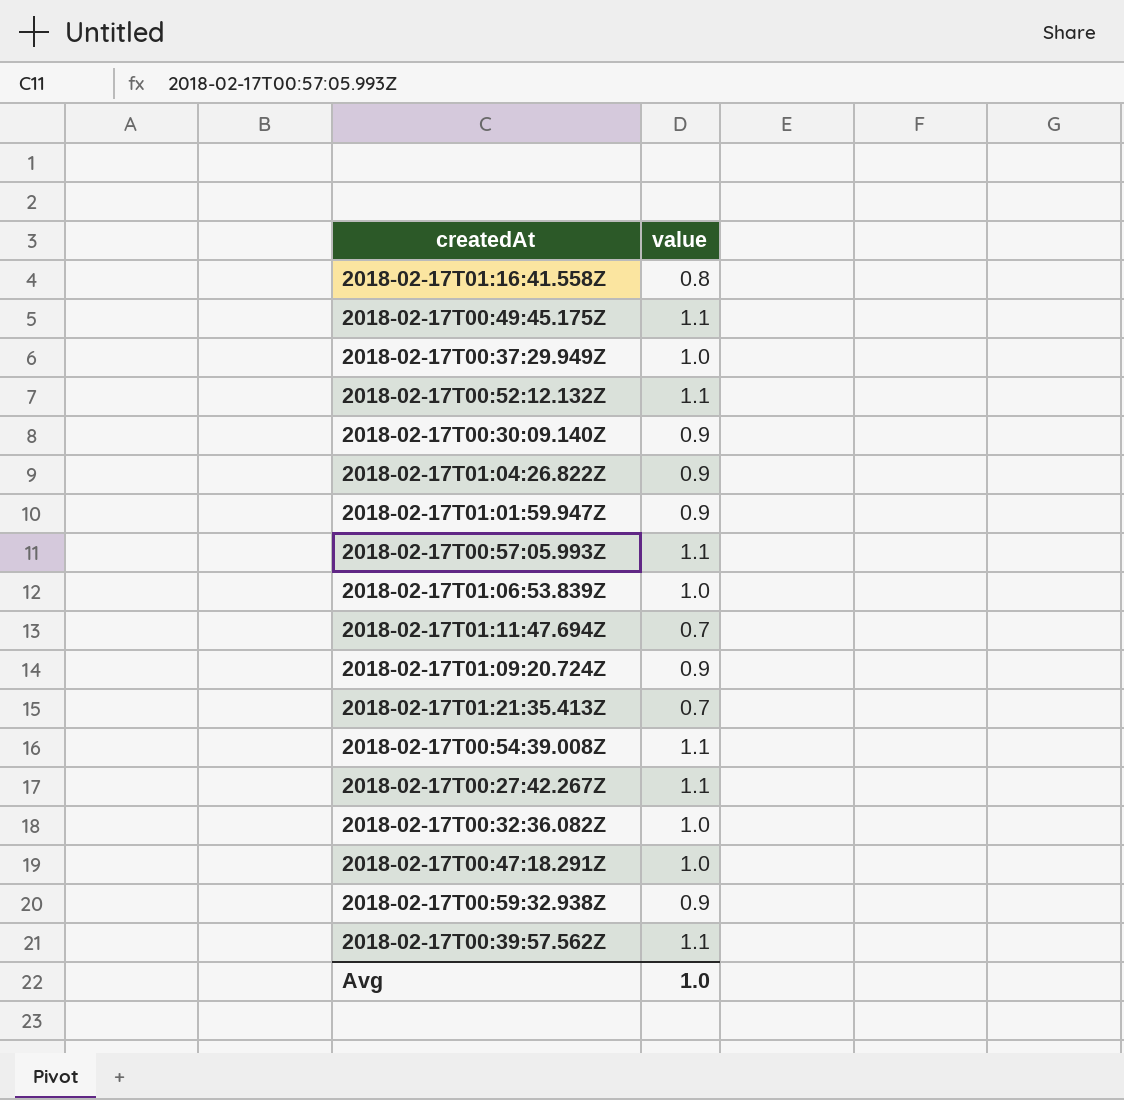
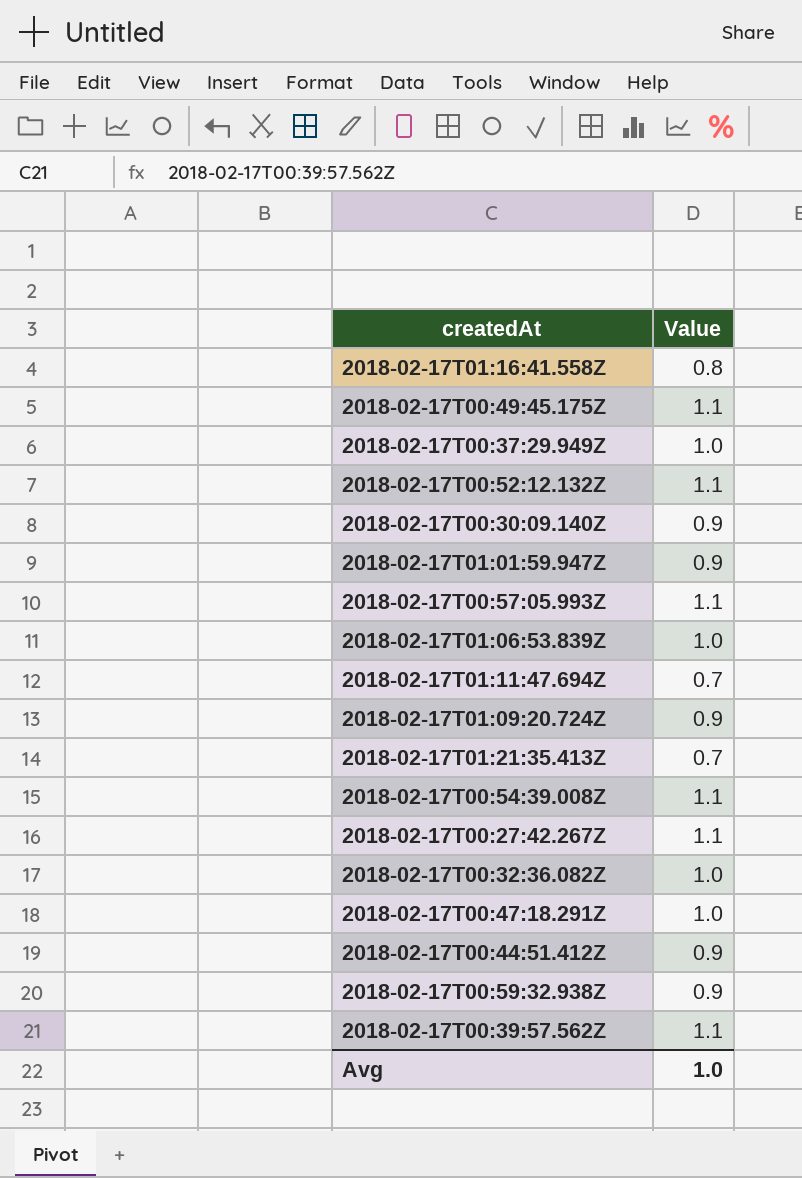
column name: value -> Value
row 2018-02-17T01:04:26.822Z: 0.9 -> none
row 2018-02-17T00:44:51.412Z: none -> 0.9

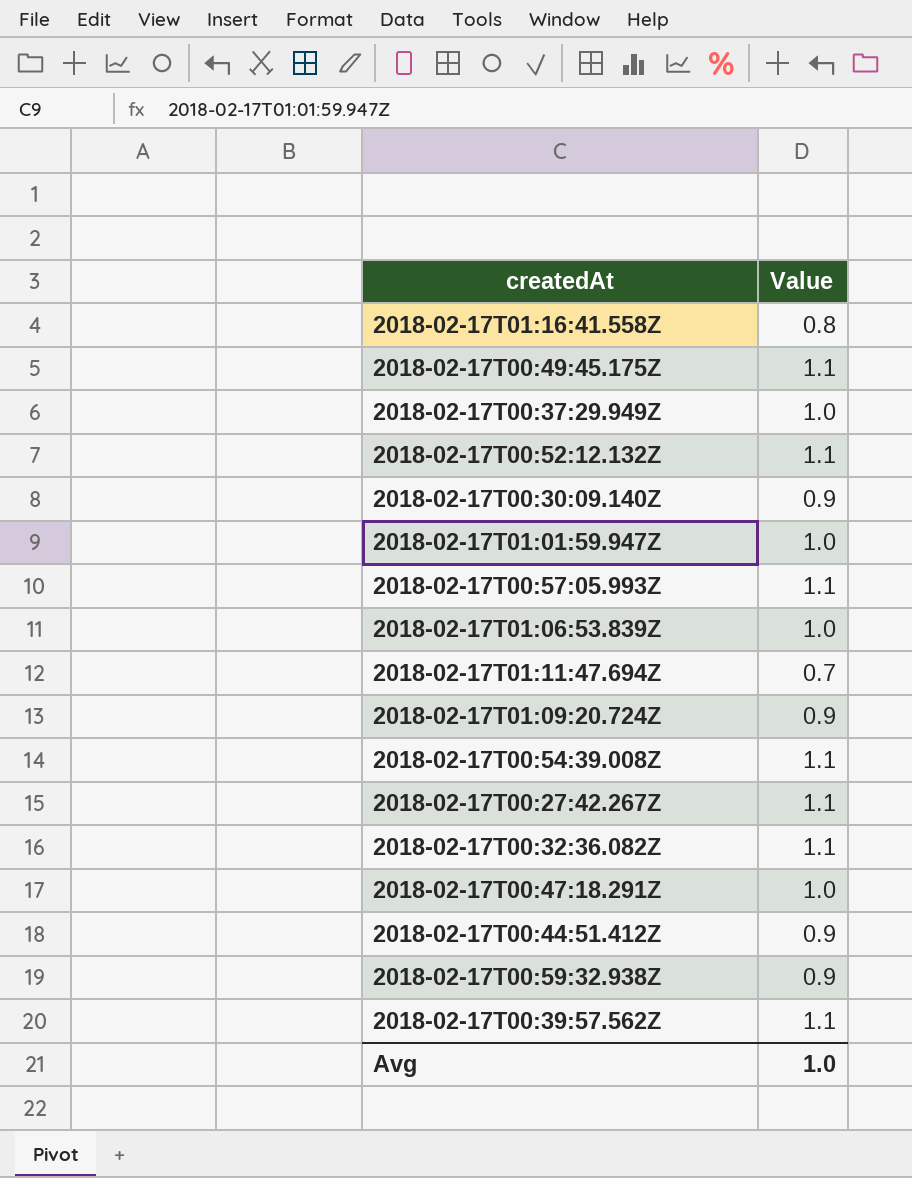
row 2018-02-17T01:21:35.413Z: 0.7 -> none
2018-02-17T01:01:59.947Z | Value: 0.9 -> 1.0
2018-02-17T00:32:36.082Z | Value: 1.0 -> 1.1

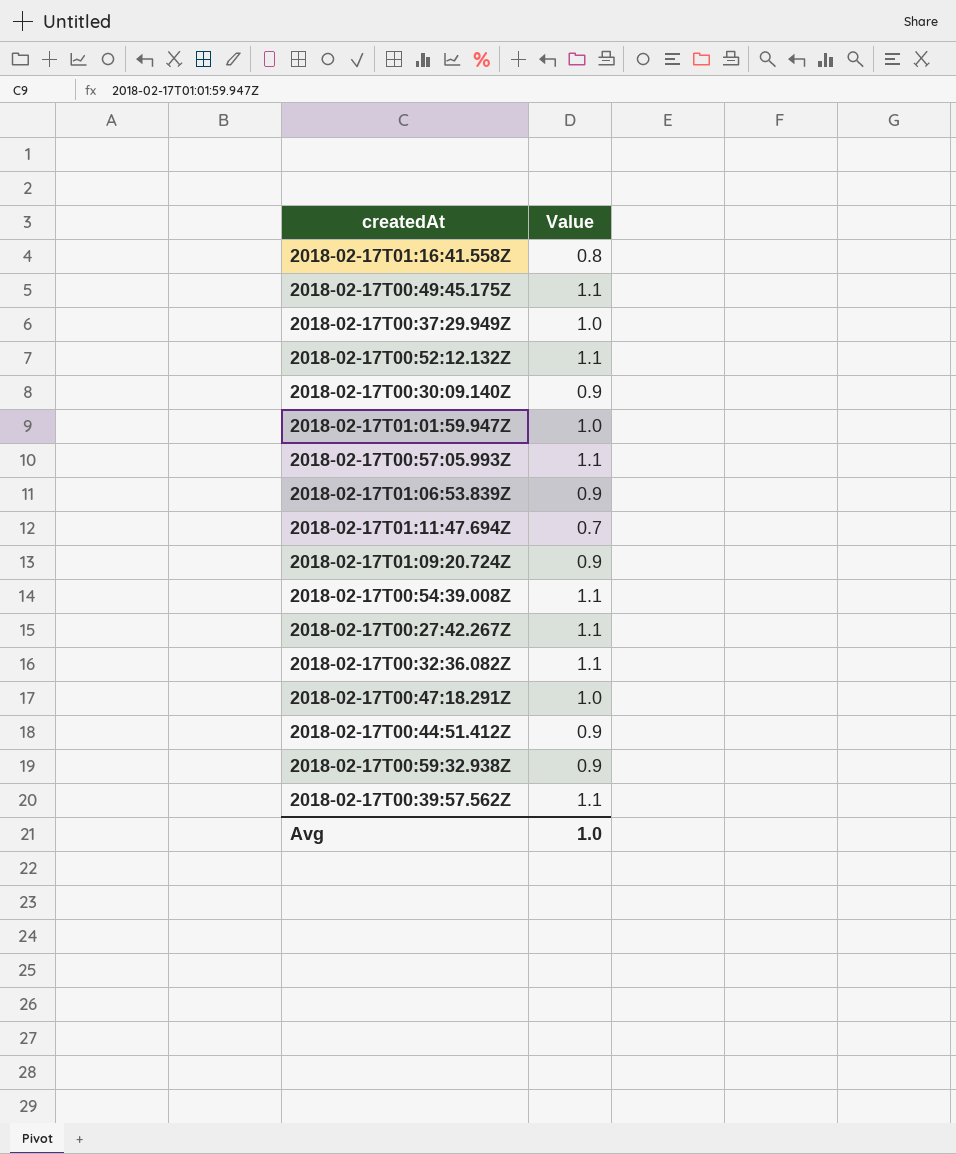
2018-02-17T01:06:53.839Z | Value: 1.0 -> 0.9

